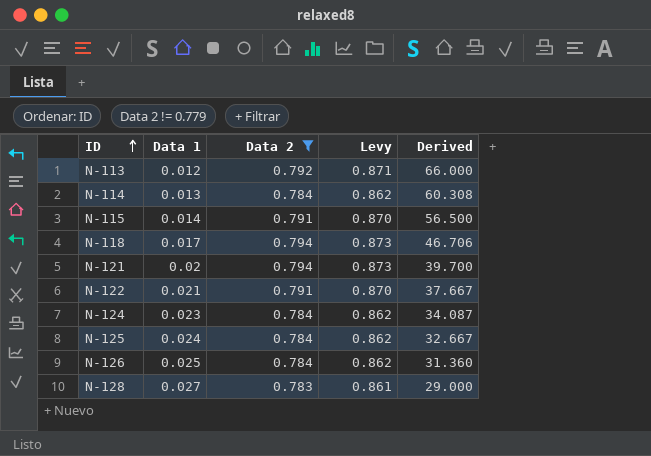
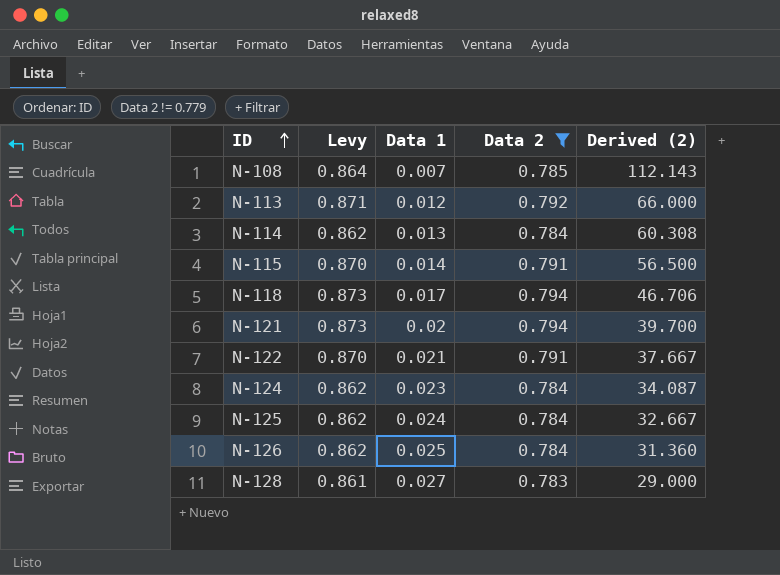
column Levy | position: 4 -> 2
column name: Derived -> Derived (2)
row N-108: none -> 0.864 | 0.007 | 0.785 | 112.143

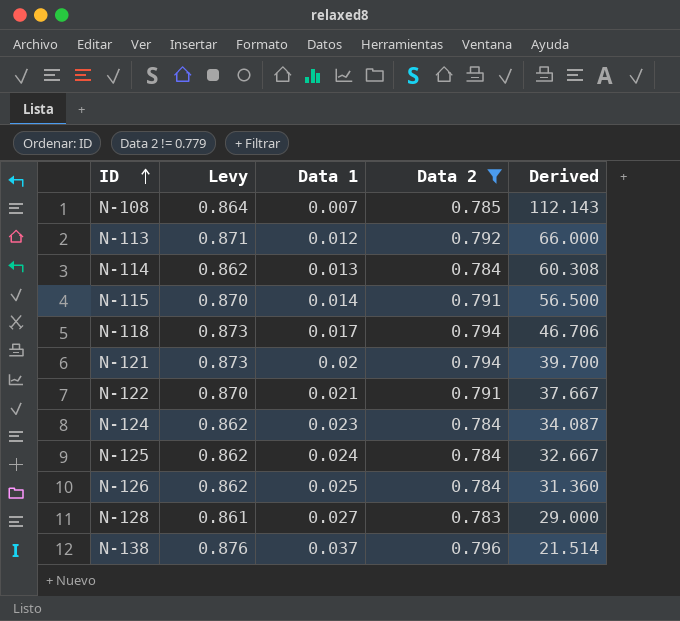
column name: Derived (2) -> Derived
row N-138: none -> 0.876 | 0.037 | 0.796 | 21.514

